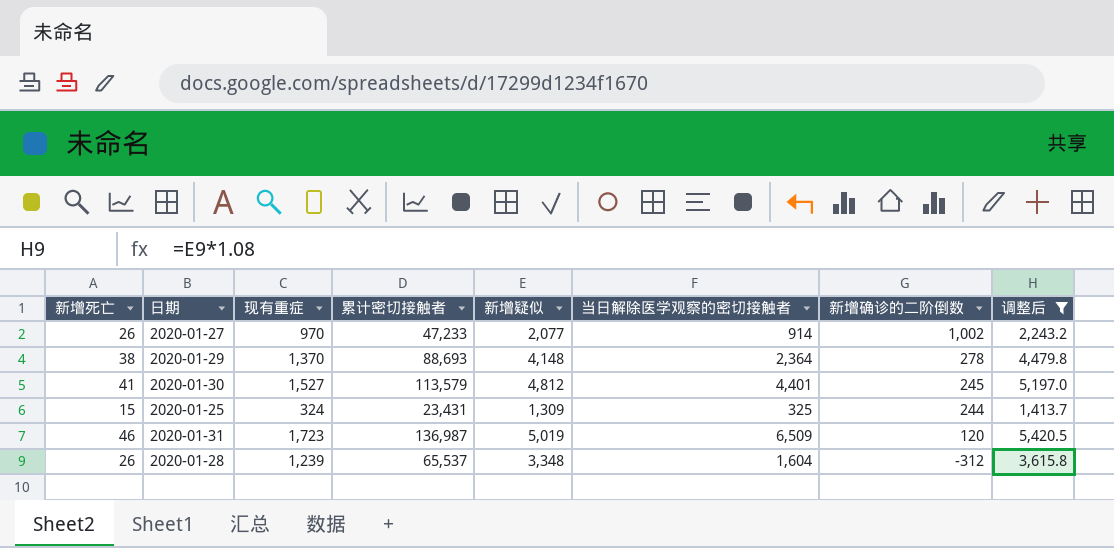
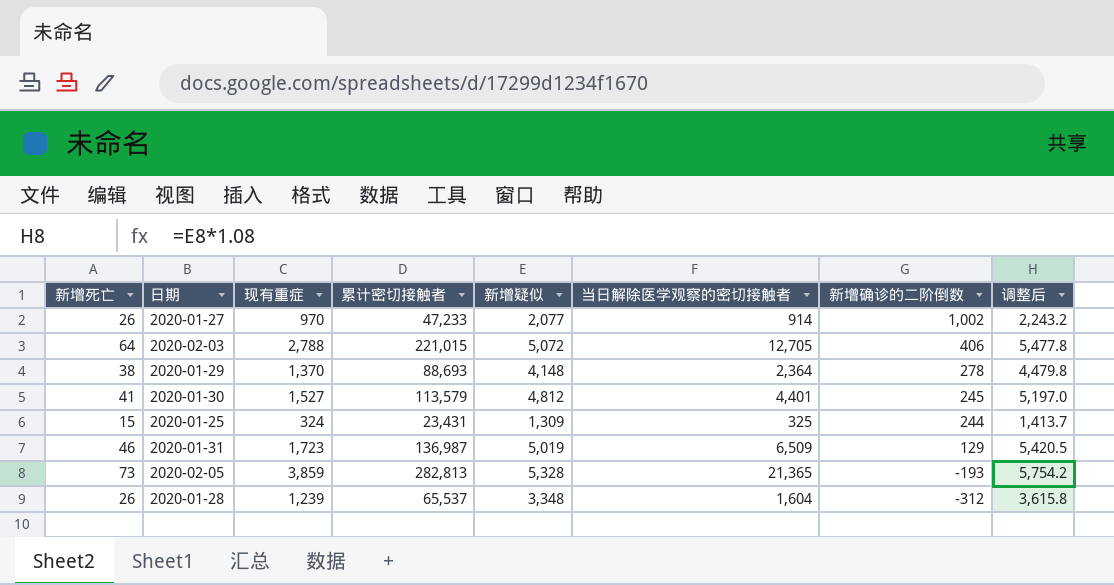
filter: 调整后 <= 5,420.5 -> none
2020-01-31 | 新增确诊的二阶倒数: 120 -> 129

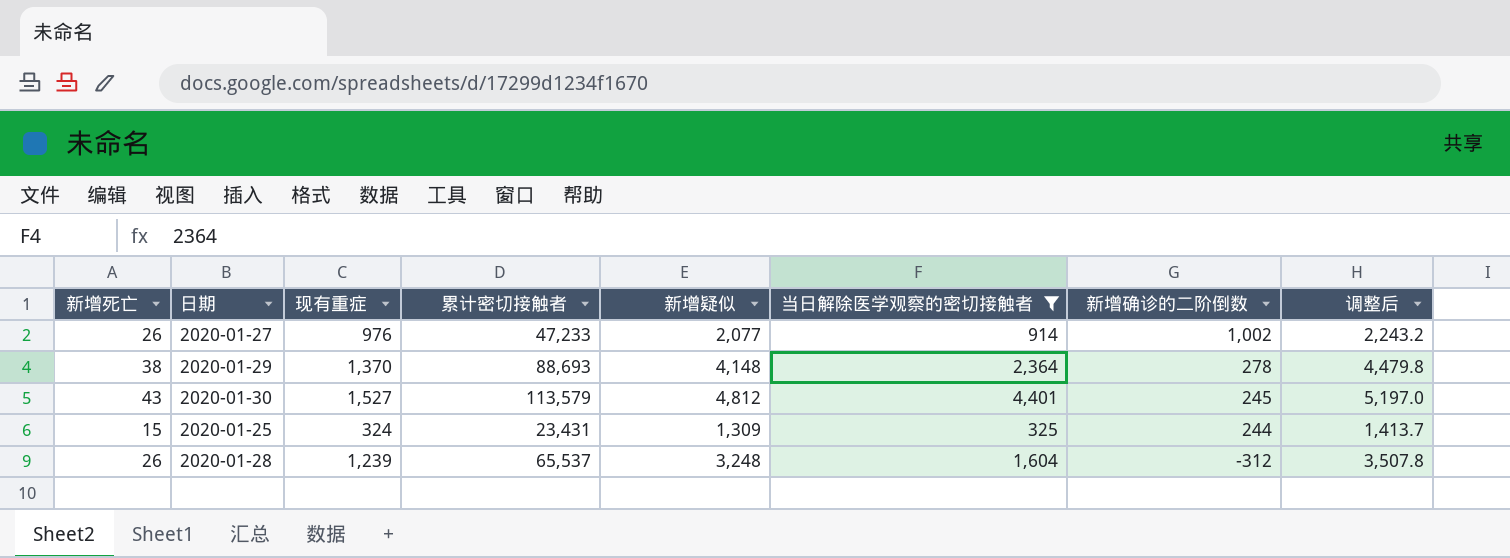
filter: none -> 当日解除医学观察的密切接触者 <= 4,401
2020-01-27 | 现有重症: 970 -> 976
2020-01-30 | 新增死亡: 41 -> 43
2020-01-28 | 新增疑似: 3,348 -> 3,248
2020-01-28 | 调整后: 3,615.8 -> 3,507.8

